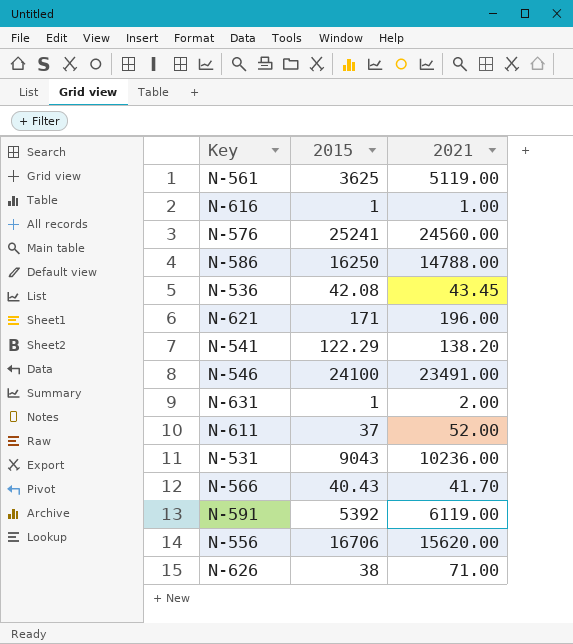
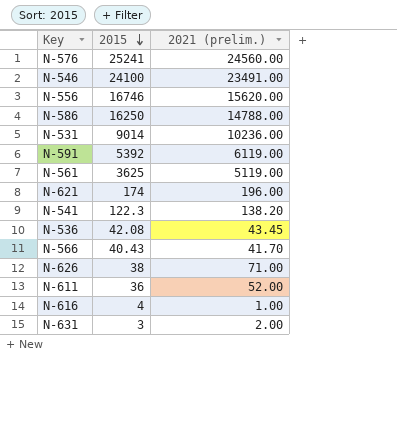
row order: none -> 2015 descending
column name: 2021 -> 2021 (prelim.)
N-556 | 2015: 16706 -> 16746
N-531 | 2015: 9043 -> 9014
N-621 | 2015: 171 -> 174
N-541 | 2015: 122.29 -> 122.3
N-611 | 2015: 37 -> 36
N-616 | 2015: 1 -> 4
N-631 | 2015: 1 -> 3

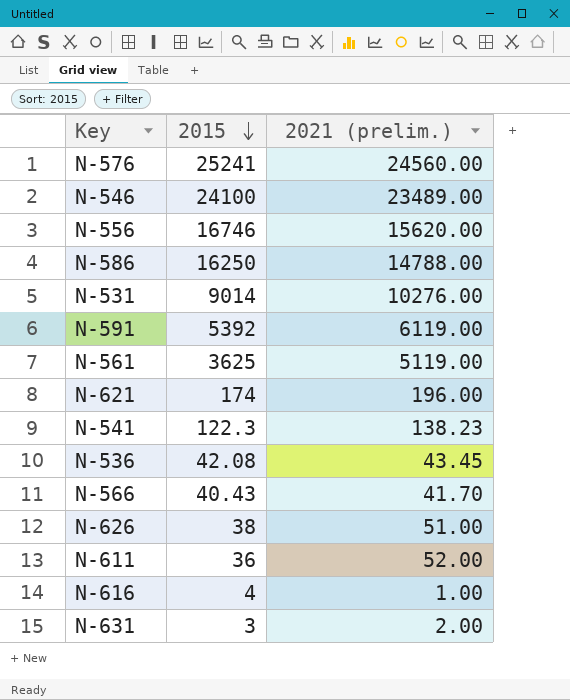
N-546 | 2021 (prelim.): 23491.00 -> 23489.00
N-531 | 2021 (prelim.): 10236.00 -> 10276.00
N-541 | 2021 (prelim.): 138.20 -> 138.23
N-626 | 2021 (prelim.): 71.00 -> 51.00

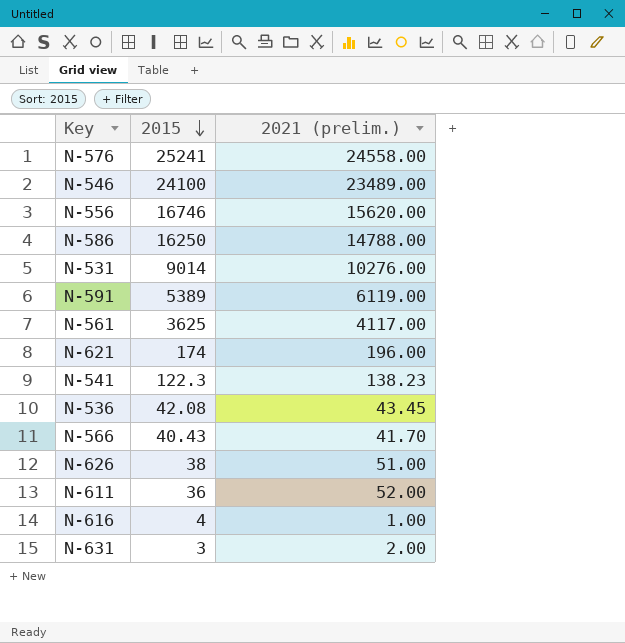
N-576 | 2021 (prelim.): 24560.00 -> 24558.00
N-591 | 2015: 5392 -> 5389
N-561 | 2021 (prelim.): 5119.00 -> 4117.00

